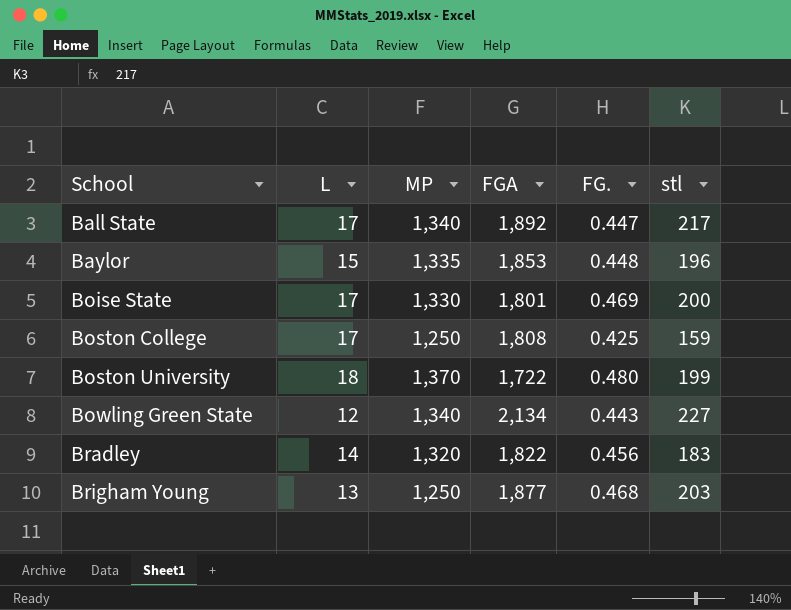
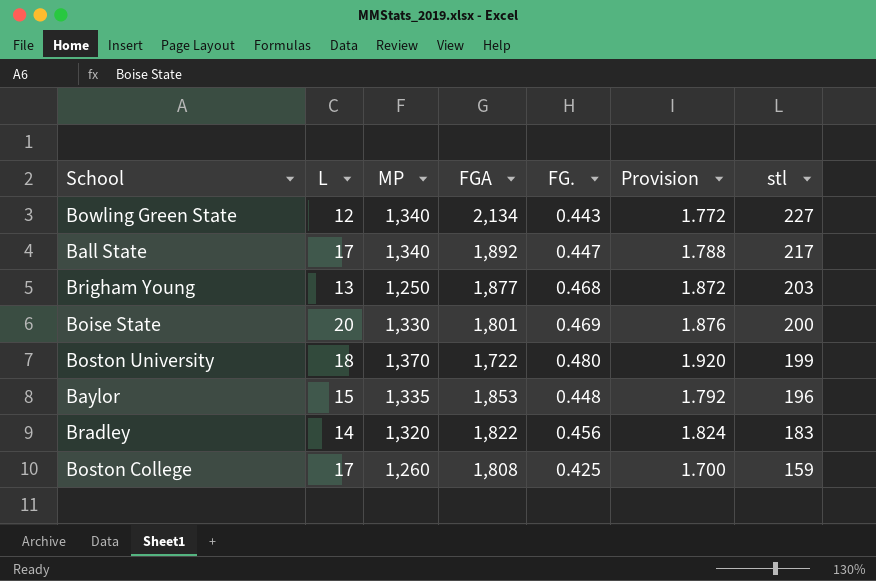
row order: School ascending -> stl descending
column Provision | formula: none -> [FG.] * 4
Boise State | L: 17 -> 20
Boston College | MP: 1,250 -> 1,260

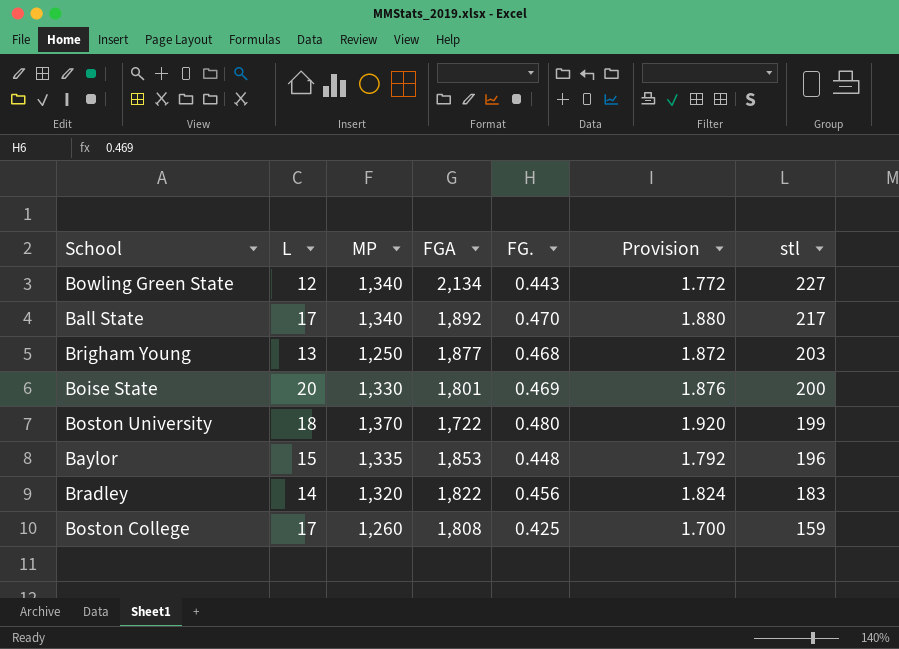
Ball State | FG.: 0.447 -> 0.470
Ball State | Provision: 1.788 -> 1.880

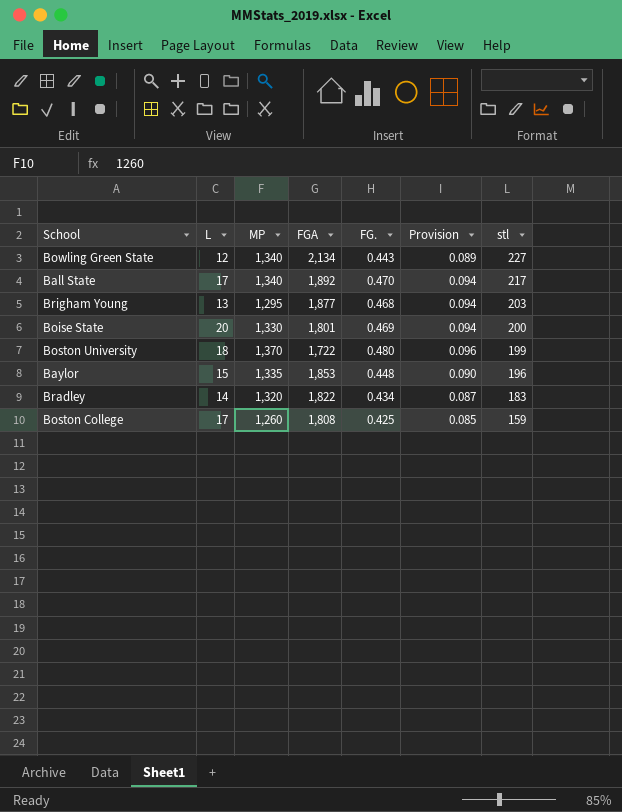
column Provision | formula: [FG.] * 4 -> [FG.] * 0.2
Brigham Young | MP: 1,250 -> 1,295
Bradley | FG.: 0.456 -> 0.434

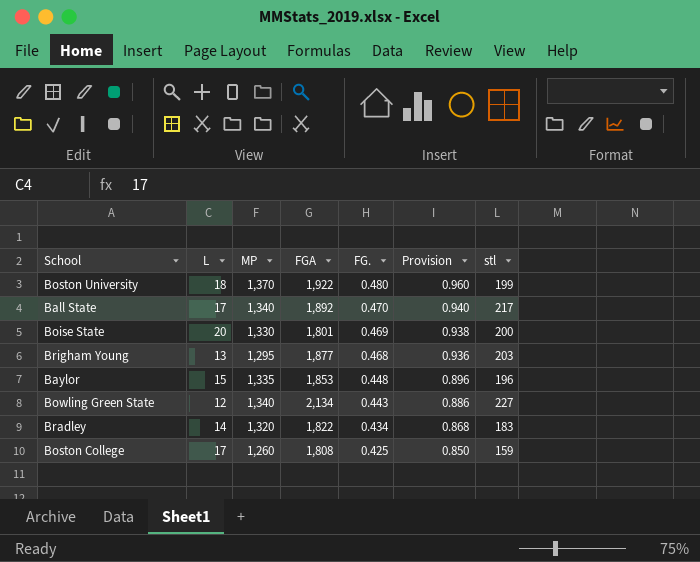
row order: stl descending -> FG. descending
column Provision | formula: [FG.] * 0.2 -> [FG.] * 2
Boston University | FGA: 1,722 -> 1,922

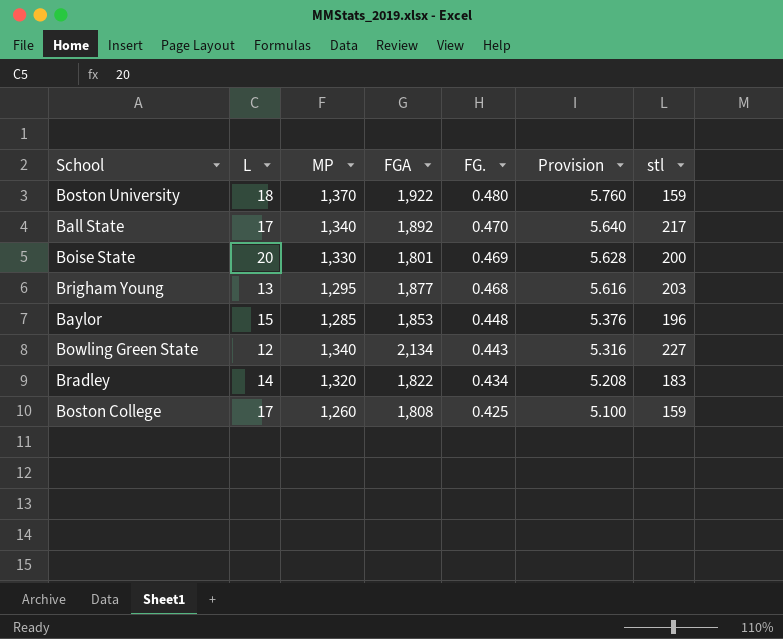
column Provision | formula: [FG.] * 2 -> [FG.] * 12
Boston University | stl: 199 -> 159
Baylor | MP: 1,335 -> 1,285

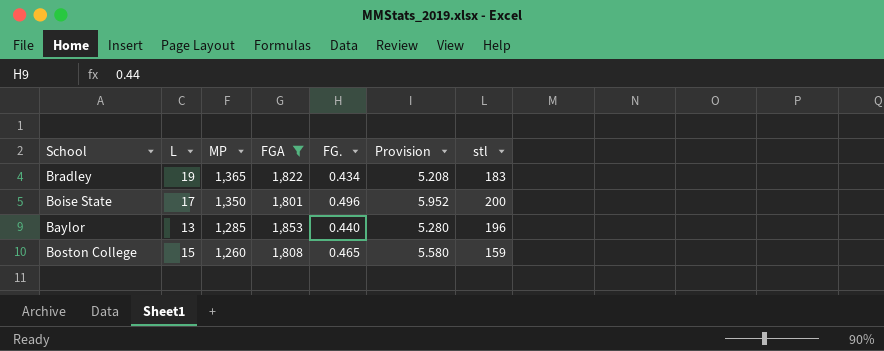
filter: none -> FGA <= 1,853
row order: FG. descending -> MP descending
Bradley | L: 14 -> 19
Bradley | MP: 1,320 -> 1,365
Boise State | L: 20 -> 17
Boise State | MP: 1,330 -> 1,350
Boise State | FG.: 0.469 -> 0.496
Boise State | Provision: 5.628 -> 5.952
Baylor | L: 15 -> 13
Baylor | FG.: 0.448 -> 0.440
Baylor | Provision: 5.376 -> 5.280
Boston College | L: 17 -> 15
Boston College | FG.: 0.425 -> 0.465
Boston College | Provision: 5.100 -> 5.580

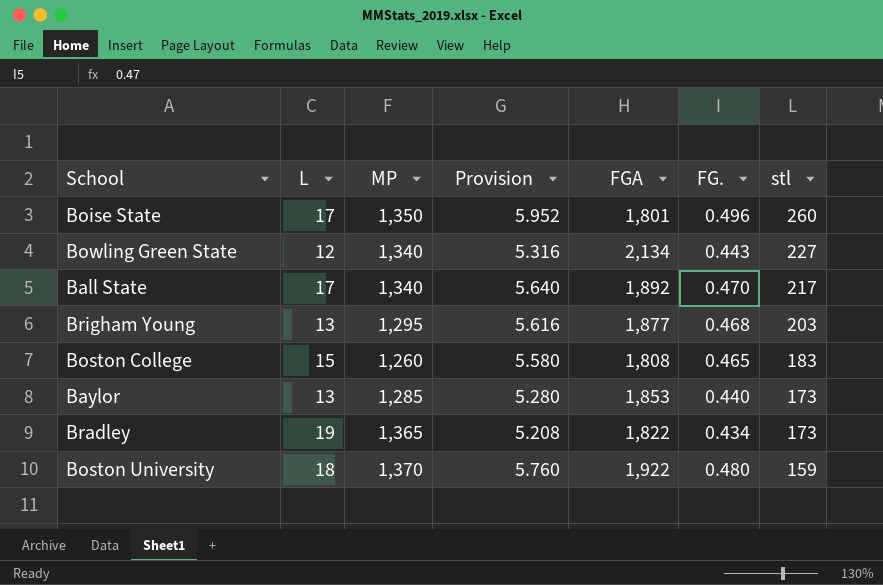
filter: FGA <= 1,853 -> none
row order: MP descending -> stl descending
column Provision | position: 6 -> 4
Boise State | stl: 200 -> 260
Boston College | stl: 159 -> 183
Baylor | stl: 196 -> 173
Bradley | stl: 183 -> 173

